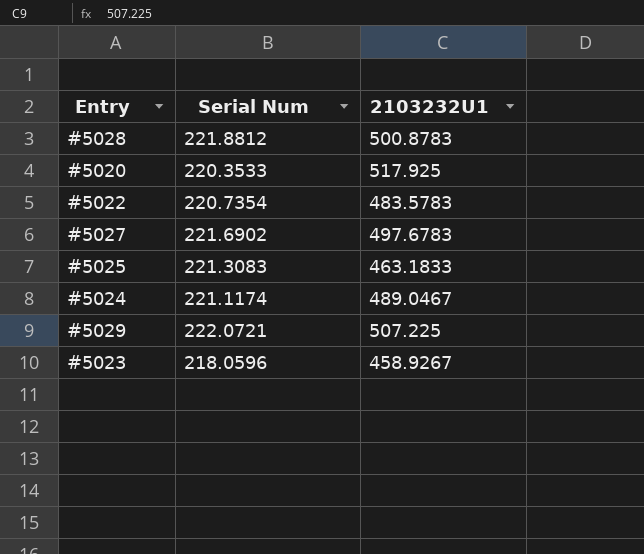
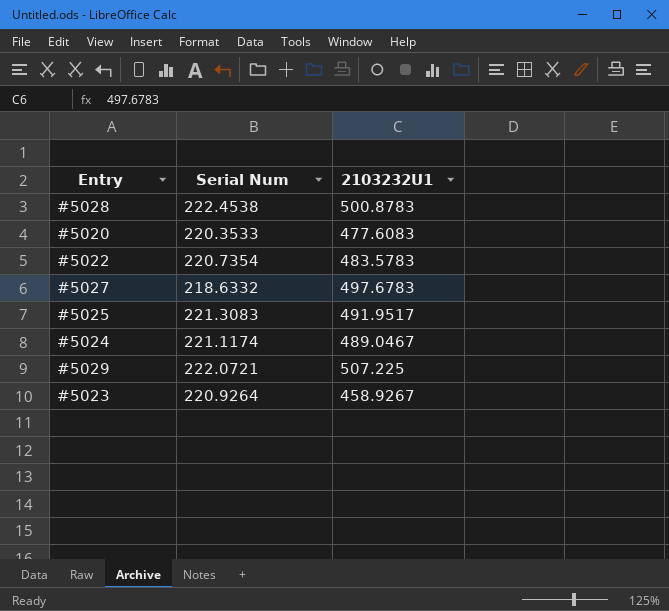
#5028 | Serial Num: 221.8812 -> 222.4538
#5020 | 2103232U1: 517.925 -> 477.6083
#5027 | Serial Num: 221.6902 -> 218.6332
#5025 | 2103232U1: 463.1833 -> 491.9517
#5023 | Serial Num: 218.0596 -> 220.9264

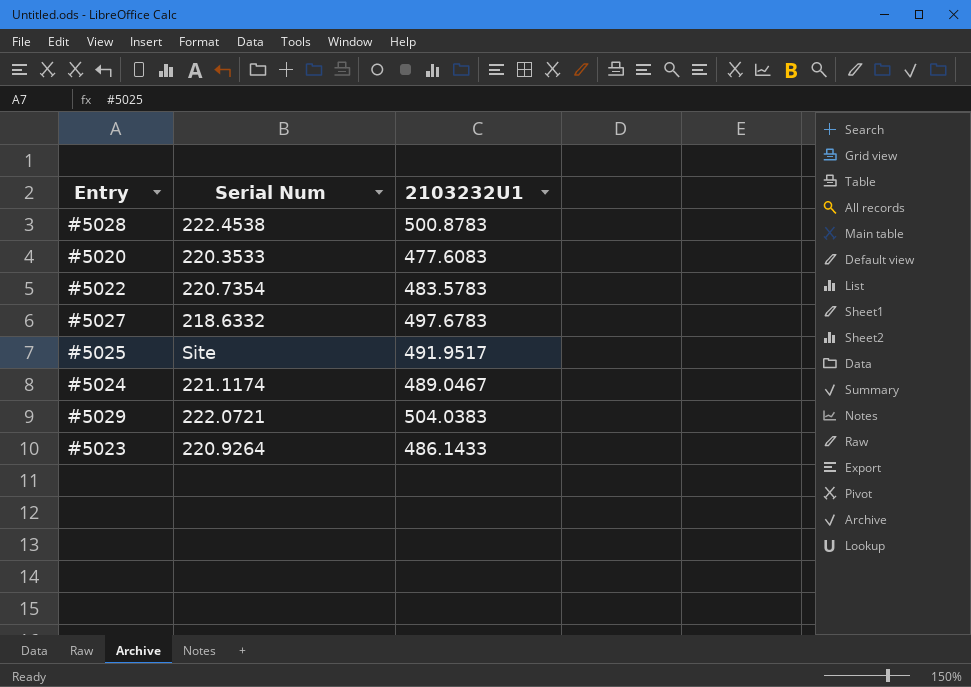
#5025 | Serial Num: 221.3083 -> Site
#5029 | 2103232U1: 507.225 -> 504.0383
#5023 | 2103232U1: 458.9267 -> 486.1433

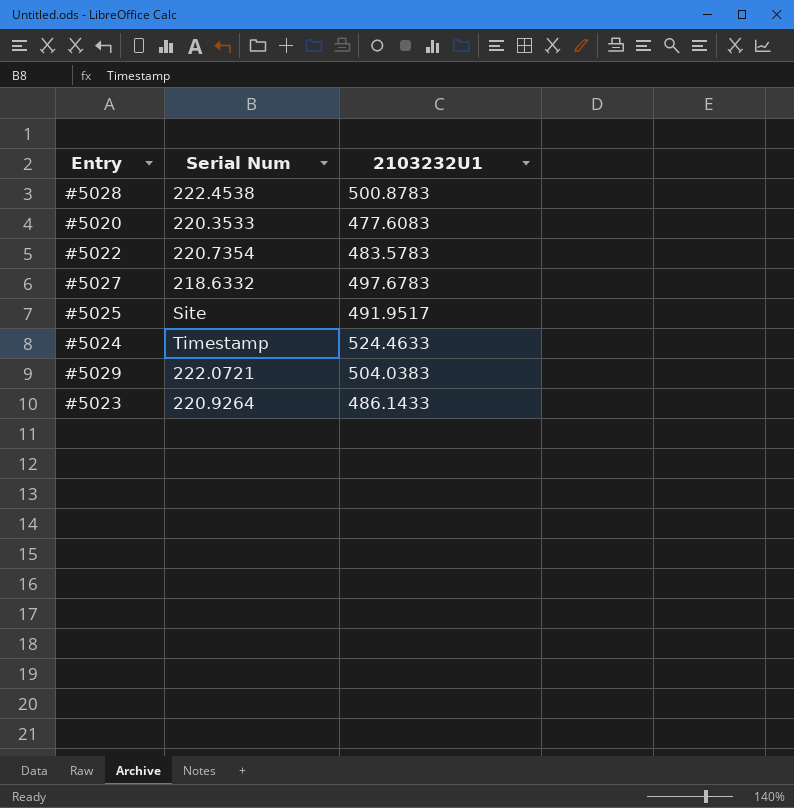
#5024 | Serial Num: 221.1174 -> Timestamp
#5024 | 2103232U1: 489.0467 -> 524.4633

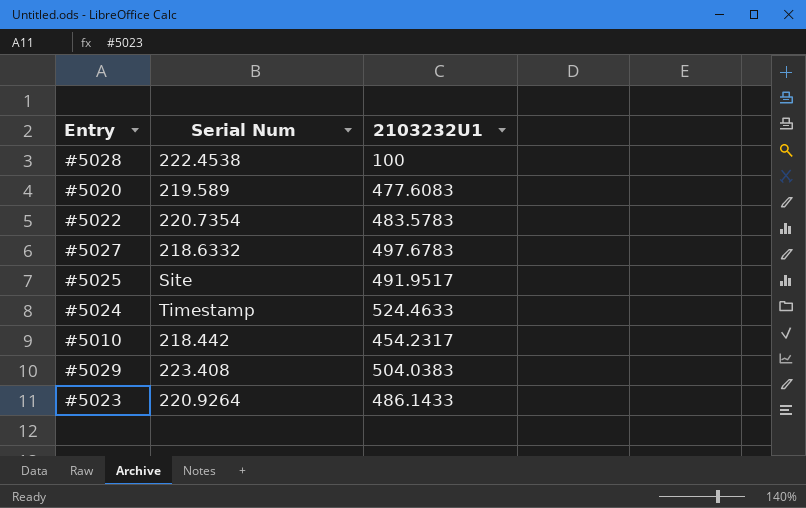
#5028 | 2103232U1: 500.8783 -> 100
#5020 | Serial Num: 220.3533 -> 219.589
row #5010: none -> 218.442 | 454.2317
#5029 | Serial Num: 222.0721 -> 223.408

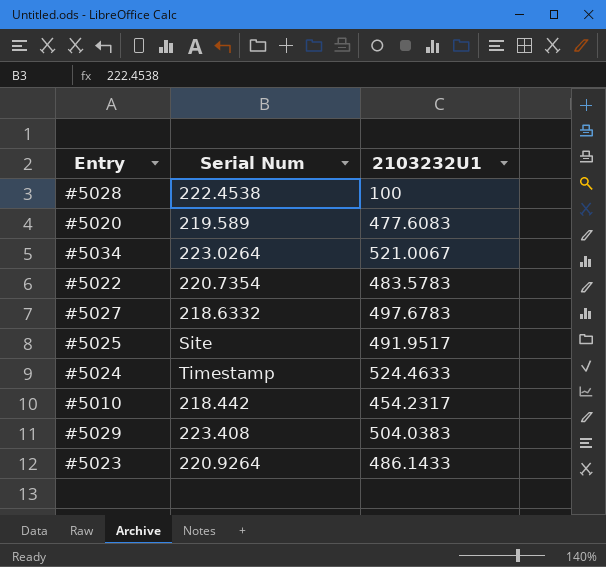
row #5034: none -> 223.0264 | 521.0067

